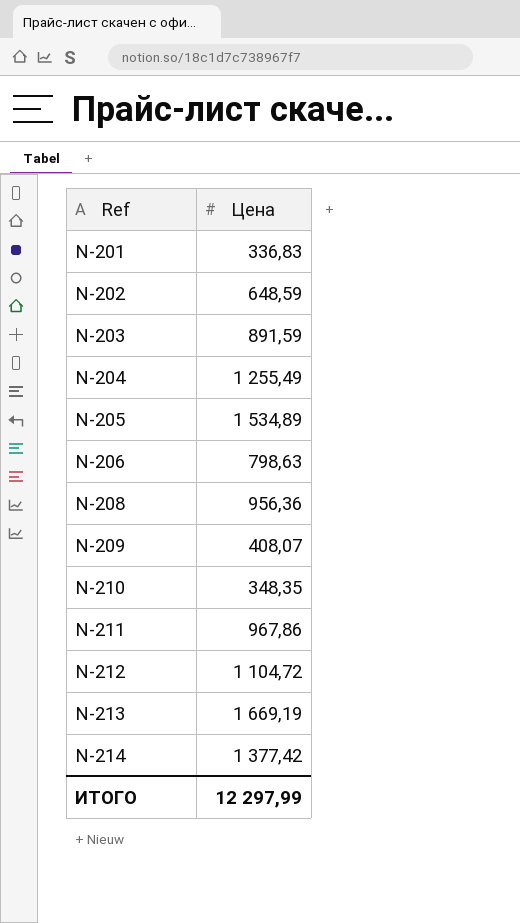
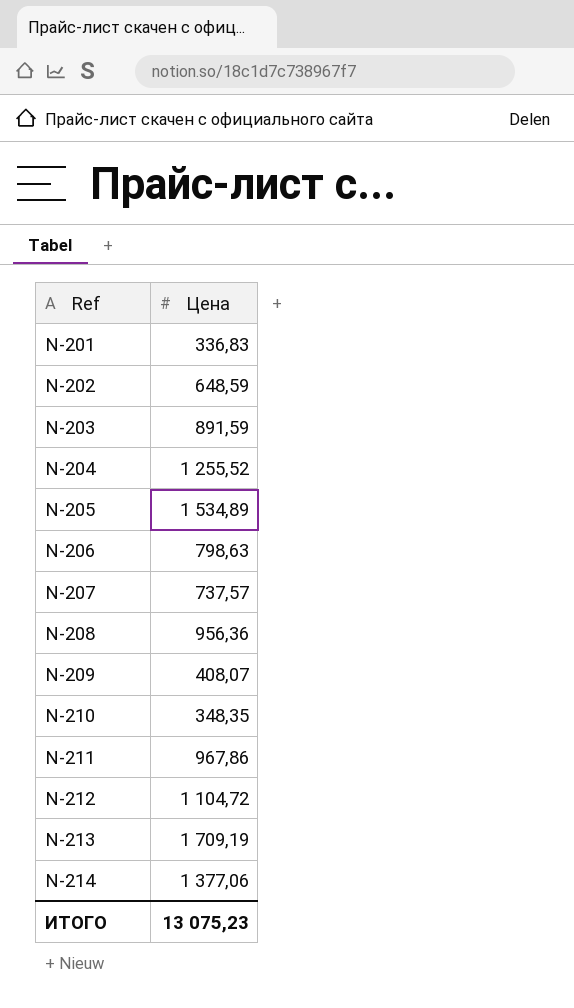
N-204 | Цена: 1 255,49 -> 1 255,52
row N-207: none -> 737,57
N-213 | Цена: 1 669,19 -> 1 709,19
N-214 | Цена: 1 377,42 -> 1 377,06
ИТОГО | Цена: 12 297,99 -> 13 075,23

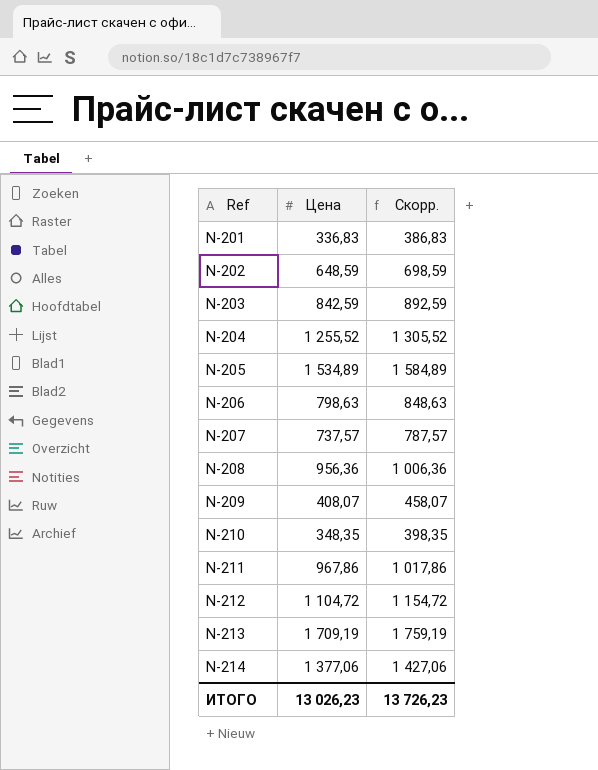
column Скорр. | formula: none -> [Цена] + 50
N-203 | Цена: 891,59 -> 842,59
ИТОГО | Цена: 13 075,23 -> 13 026,23

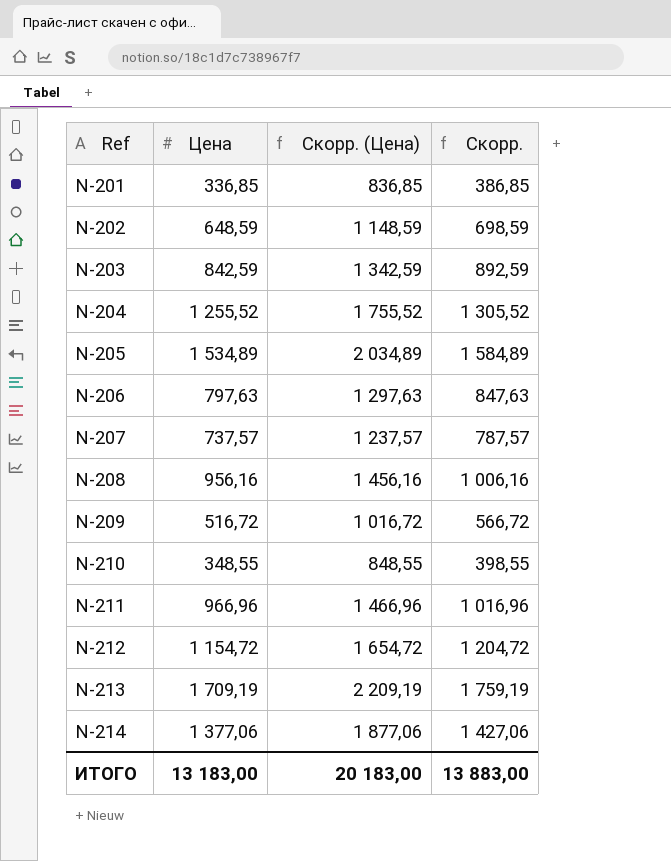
column Скорр. (Цена) | formula: none -> [Цена] + 500
N-201 | Цена: 336,83 -> 336,85
N-201 | Скорр.: 386,83 -> 386,85
N-206 | Цена: 798,63 -> 797,63
N-206 | Скорр.: 848,63 -> 847,63
N-208 | Цена: 956,36 -> 956,16
N-208 | Скорр.: 1 006,36 -> 1 006,16
N-209 | Цена: 408,07 -> 516,72
N-209 | Скорр.: 458,07 -> 566,72
N-210 | Цена: 348,35 -> 348,55
N-210 | Скорр.: 398,35 -> 398,55
N-211 | Цена: 967,86 -> 966,96
N-211 | Скорр.: 1 017,86 -> 1 016,96
N-212 | Цена: 1 104,72 -> 1 154,72
N-212 | Скорр.: 1 154,72 -> 1 204,72
ИТОГО | Цена: 13 026,23 -> 13 183,00
ИТОГО | Скорр.: 13 726,23 -> 13 883,00

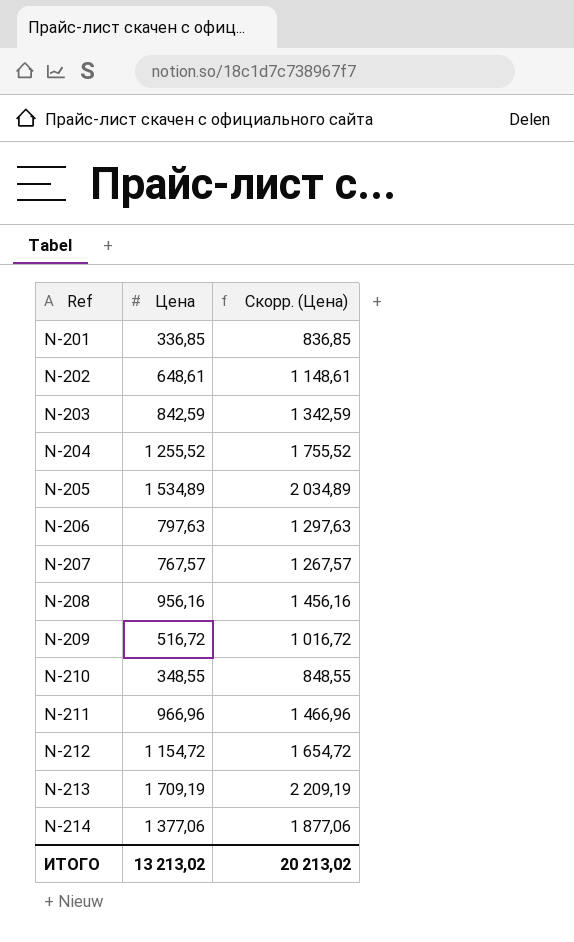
column Скорр. | formula: [Цена] + 50 -> none
N-202 | Цена: 648,59 -> 648,61
N-202 | Скорр. (Цена): 1 148,59 -> 1 148,61
N-207 | Цена: 737,57 -> 767,57
N-207 | Скорр. (Цена): 1 237,57 -> 1 267,57
ИТОГО | Цена: 13 183,00 -> 13 213,02
ИТОГО | Скорр. (Цена): 20 183,00 -> 20 213,02

